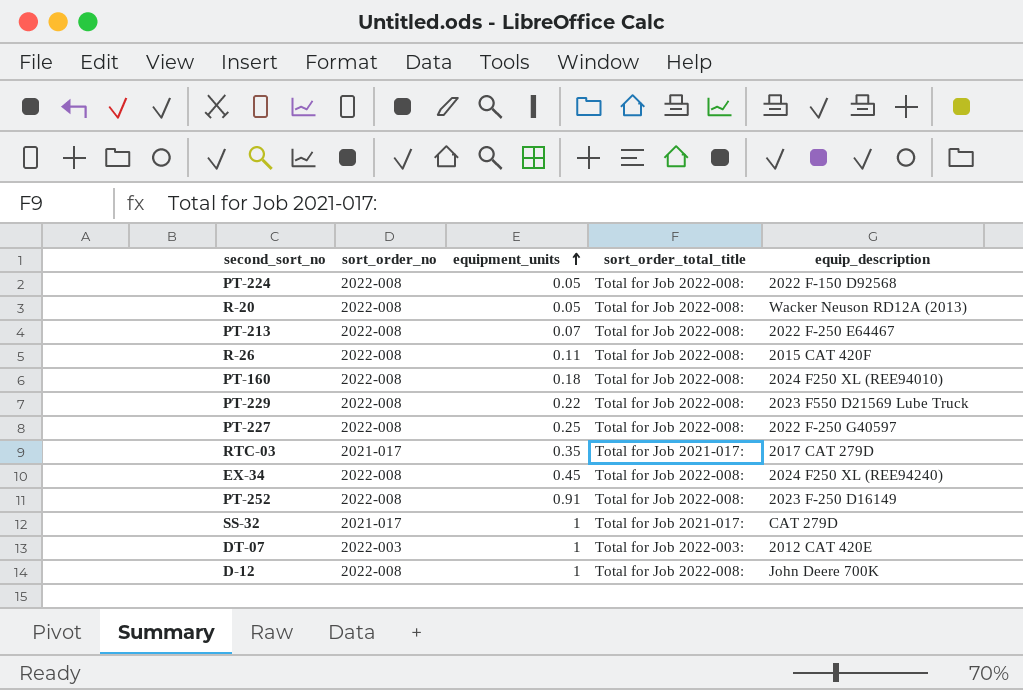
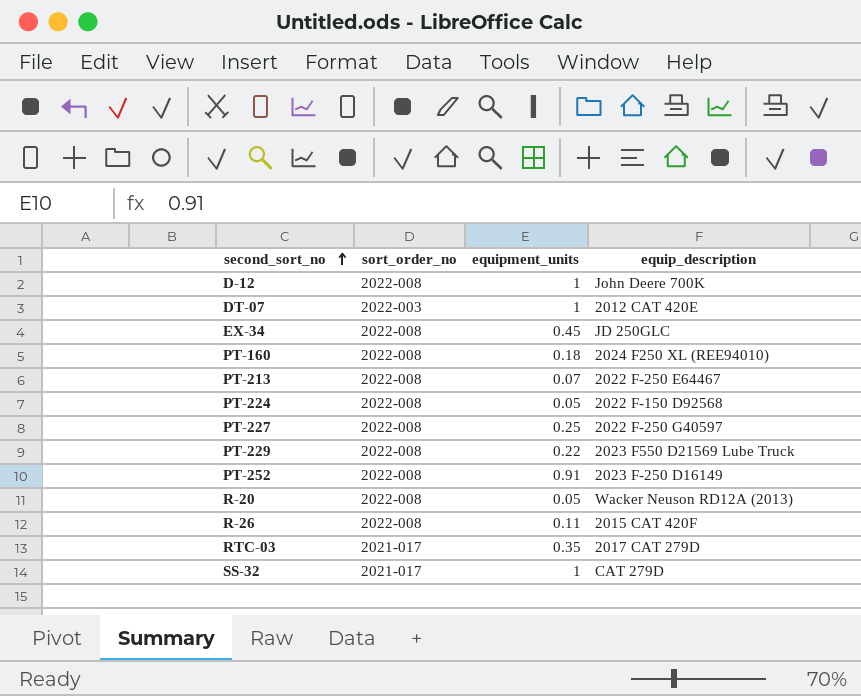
row order: equipment_units ascending -> second_sort_no ascending
column sort_order_total_title | position: 4 -> none
EX-34 | equip_description: 2024 F250 XL (REE94240) -> JD 250GLC

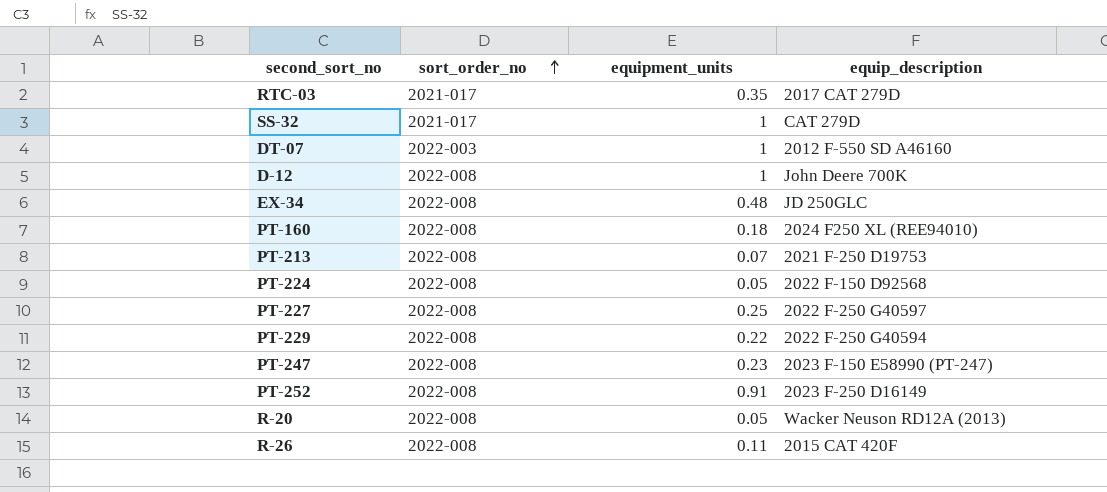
row order: second_sort_no ascending -> sort_order_no ascending
DT-07 | equip_description: 2012 CAT 420E -> 2012 F-550 SD A46160
EX-34 | equipment_units: 0.45 -> 0.48
PT-213 | equip_description: 2022 F-250 E64467 -> 2021 F-250 D19753
PT-229 | equip_description: 2023 F550 D21569 Lube Truck -> 2022 F-250 G40594
row PT-247: none -> 2022-008 | 0.23 | 2023 F-150 E58990 (PT-247)

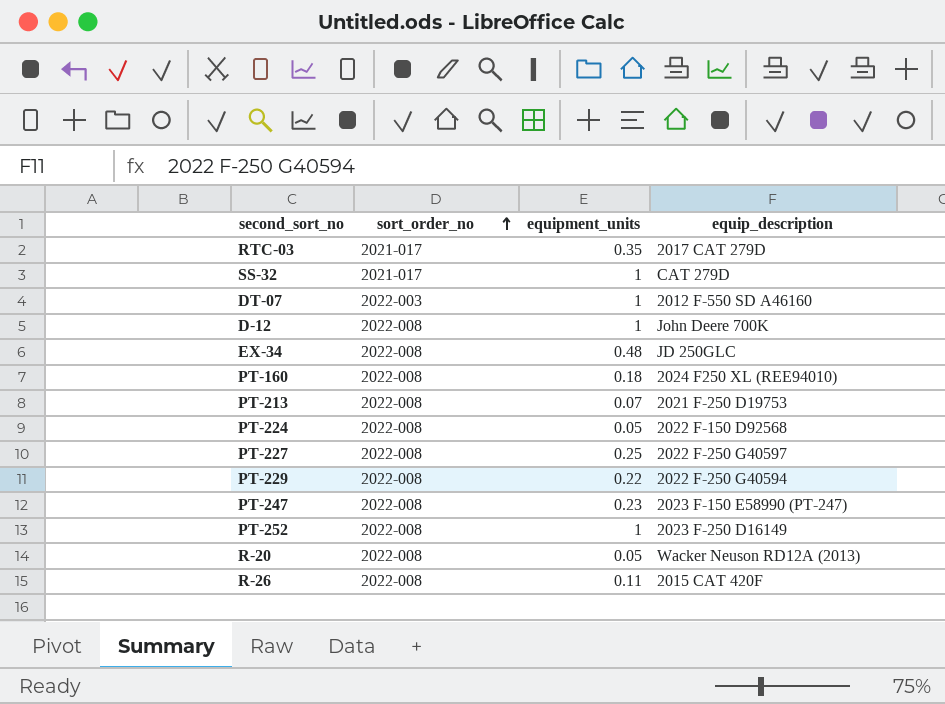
PT-252 | equipment_units: 0.91 -> 1

